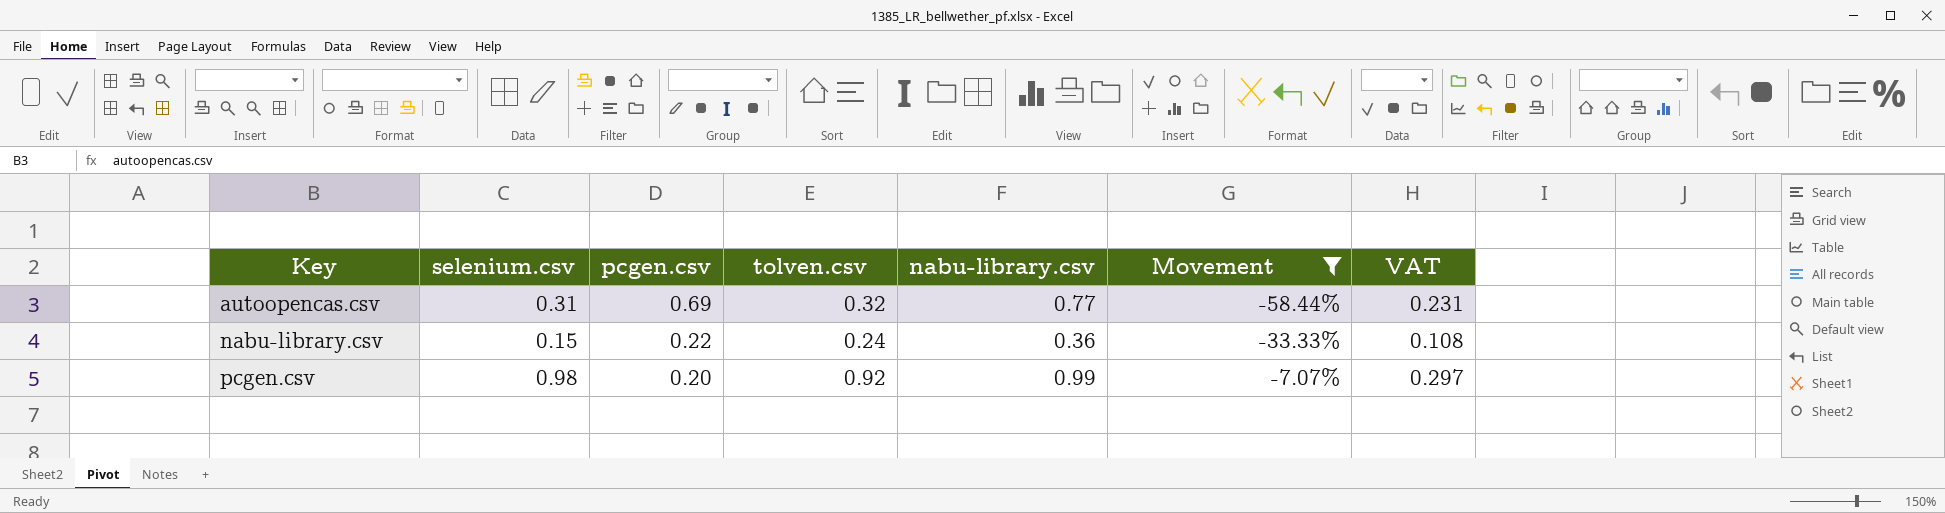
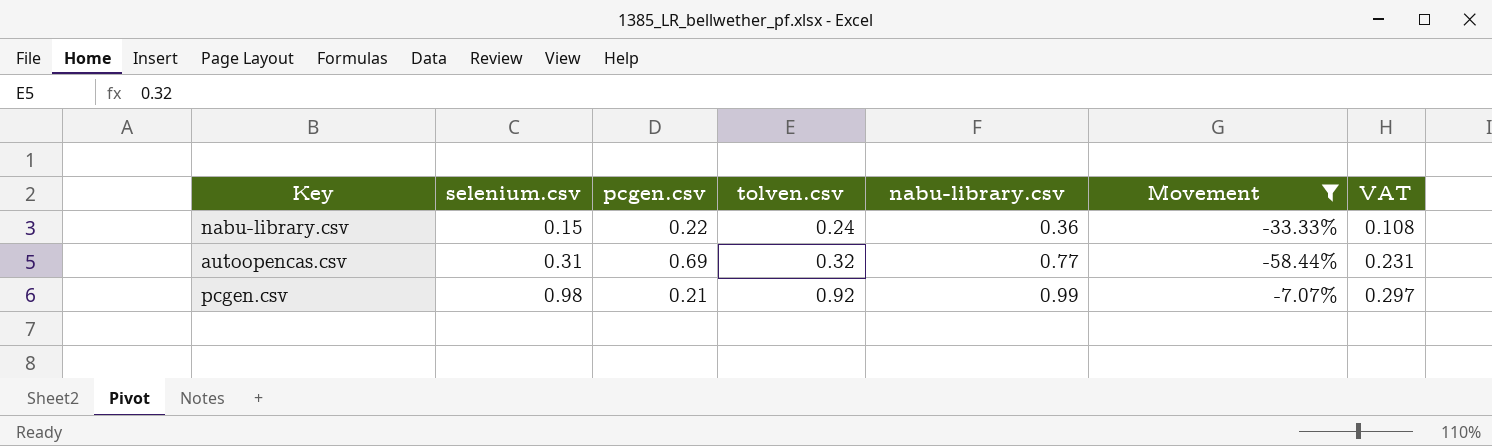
row order: Key ascending -> selenium.csv ascending
pcgen.csv | pcgen.csv: 0.20 -> 0.21

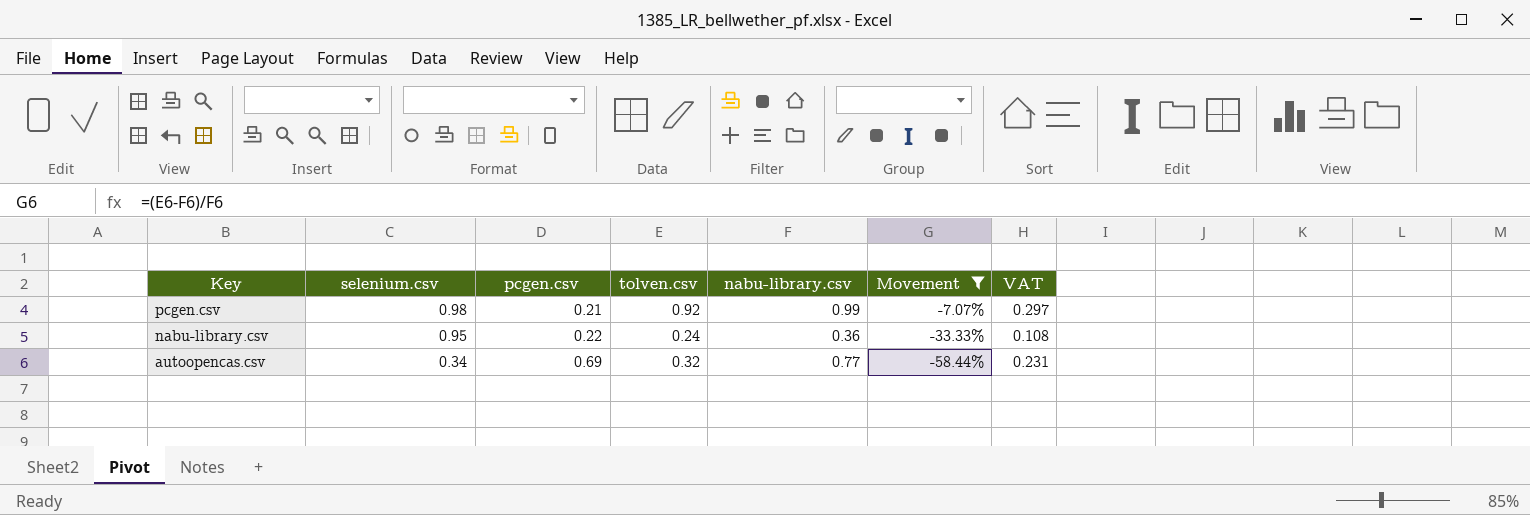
row order: selenium.csv ascending -> Key descending
nabu-library.csv | selenium.csv: 0.15 -> 0.95
autoopencas.csv | selenium.csv: 0.31 -> 0.34

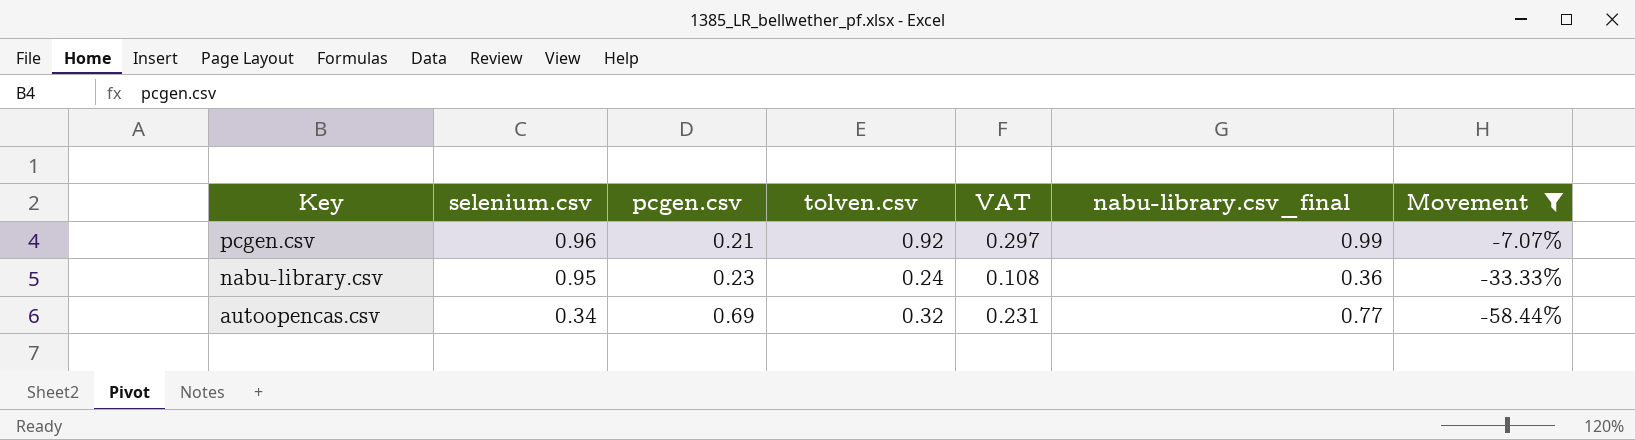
column VAT | position: 7 -> 5
column name: nabu-library.csv -> nabu-library.csv_final
pcgen.csv | selenium.csv: 0.98 -> 0.96
nabu-library.csv | pcgen.csv: 0.22 -> 0.23

